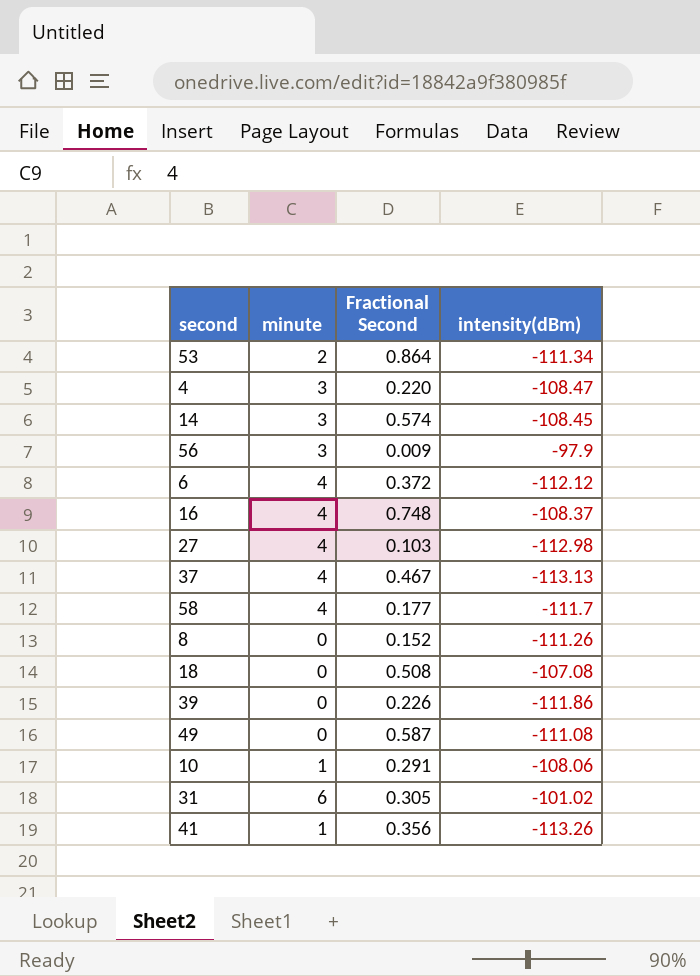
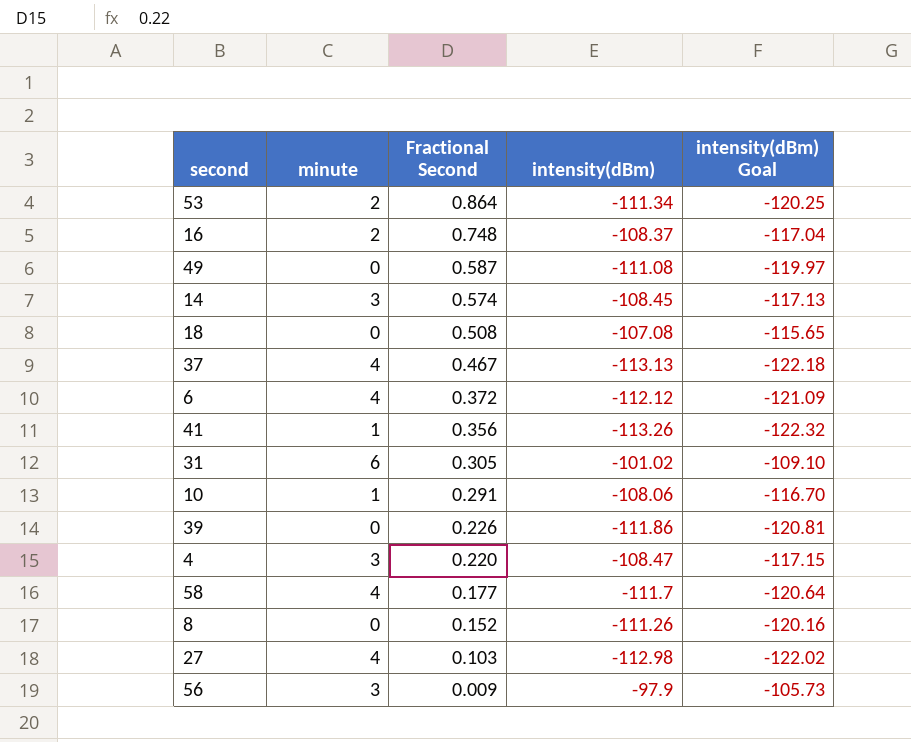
row order: none -> Fractional Second descending
column intensity(dBm) Goal | formula: none -> [intensity(dBm)] * 1.08
16 | minute: 4 -> 2

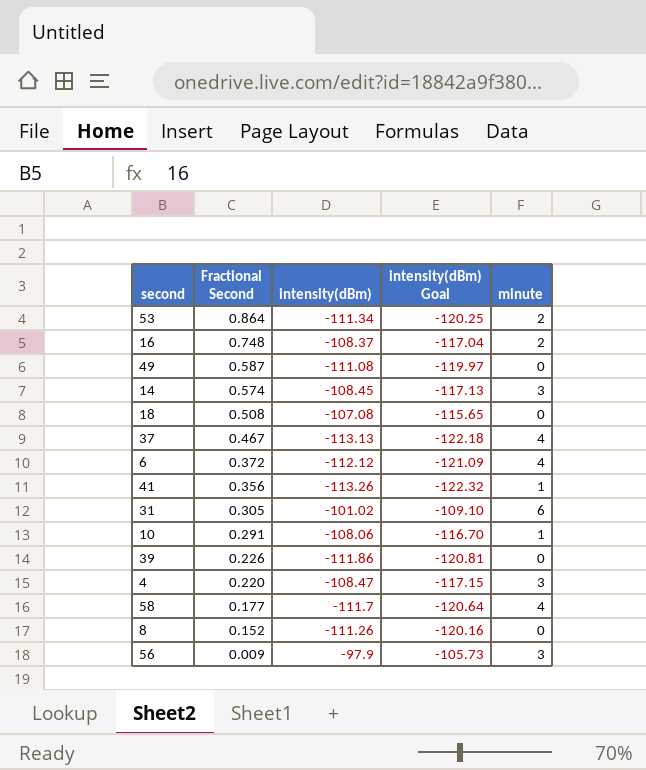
column minute | position: 2 -> 5
row 27: 4 | 0.103 | -112.98 | -122.02 -> none

